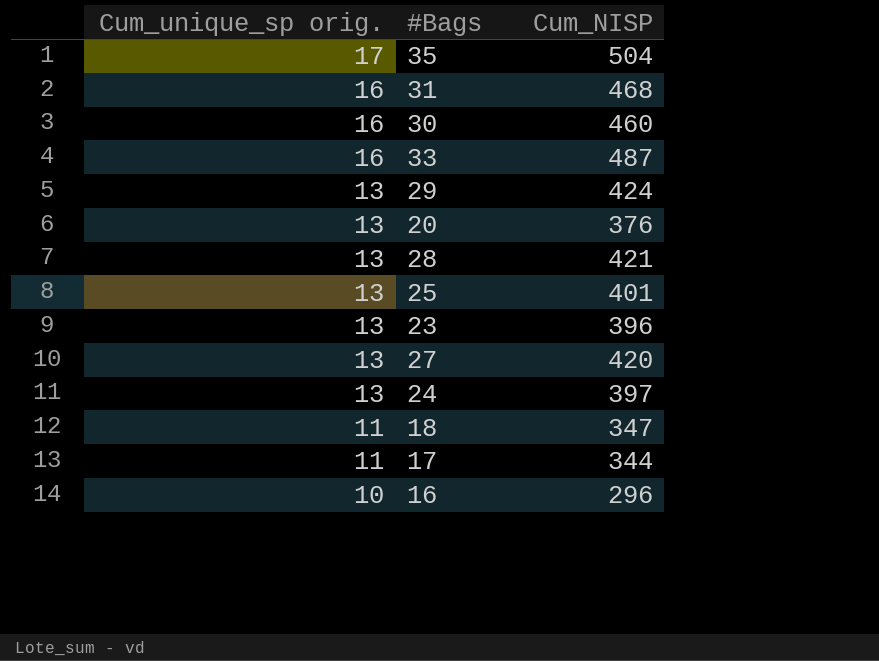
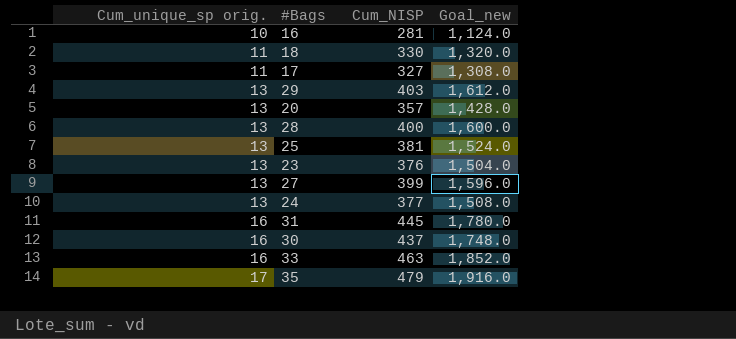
row order: Cum_unique_sp orig. descending -> Cum_unique_sp orig. ascending
column Goal_new | formula: none -> [Cum_NISP] * 4
16 | Cum_NISP: 296 -> 281
18 | Cum_NISP: 347 -> 330
17 | Cum_NISP: 344 -> 327
29 | Cum_NISP: 424 -> 403
20 | Cum_NISP: 376 -> 357
28 | Cum_NISP: 421 -> 400
25 | Cum_NISP: 401 -> 381
23 | Cum_NISP: 396 -> 376
27 | Cum_NISP: 420 -> 399
24 | Cum_NISP: 397 -> 377
31 | Cum_NISP: 468 -> 445
30 | Cum_NISP: 460 -> 437
33 | Cum_NISP: 487 -> 463
35 | Cum_NISP: 504 -> 479

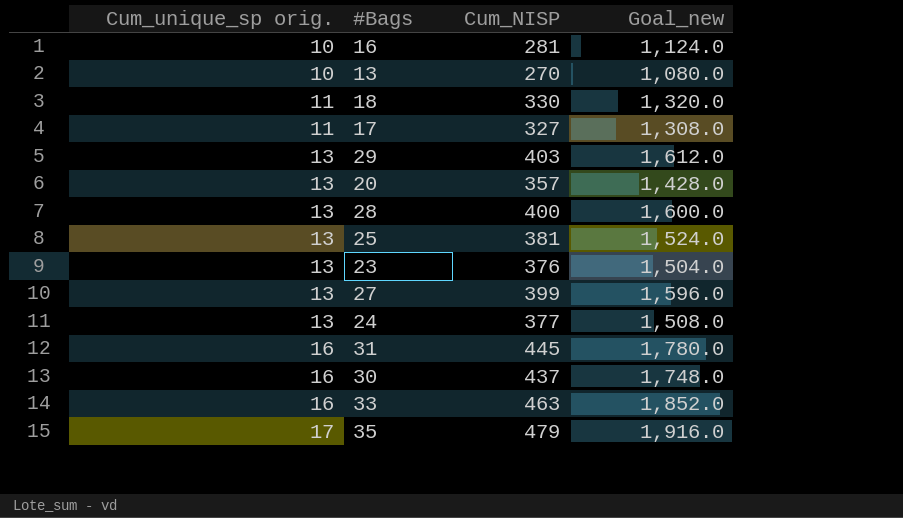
row 13: none -> 10 | 270 | 1,080.0

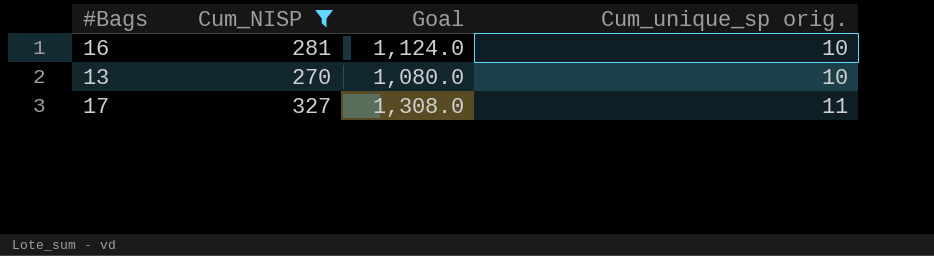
filter: none -> Cum_NISP <= 327
column name: Goal_new -> Goal
column Cum_unique_sp orig. | position: 1 -> 4

